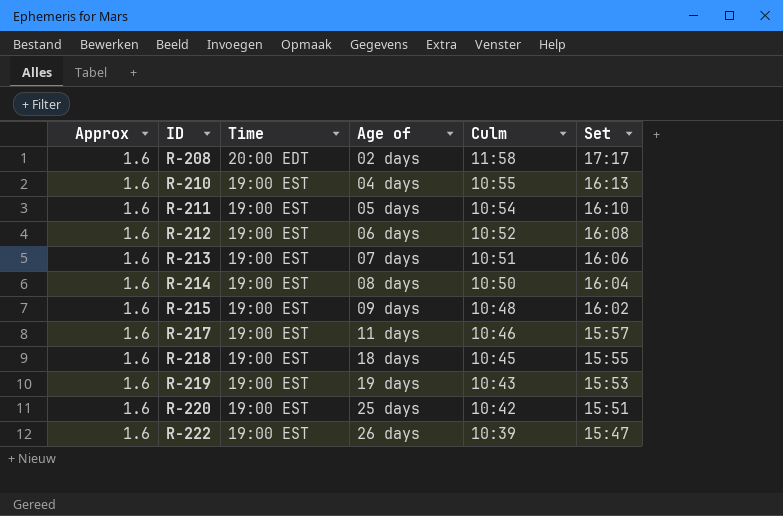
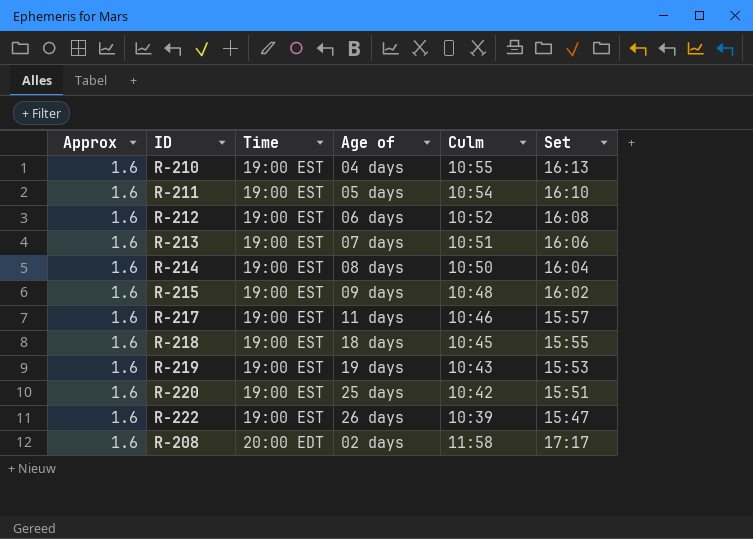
row order: ID ascending -> Time ascending

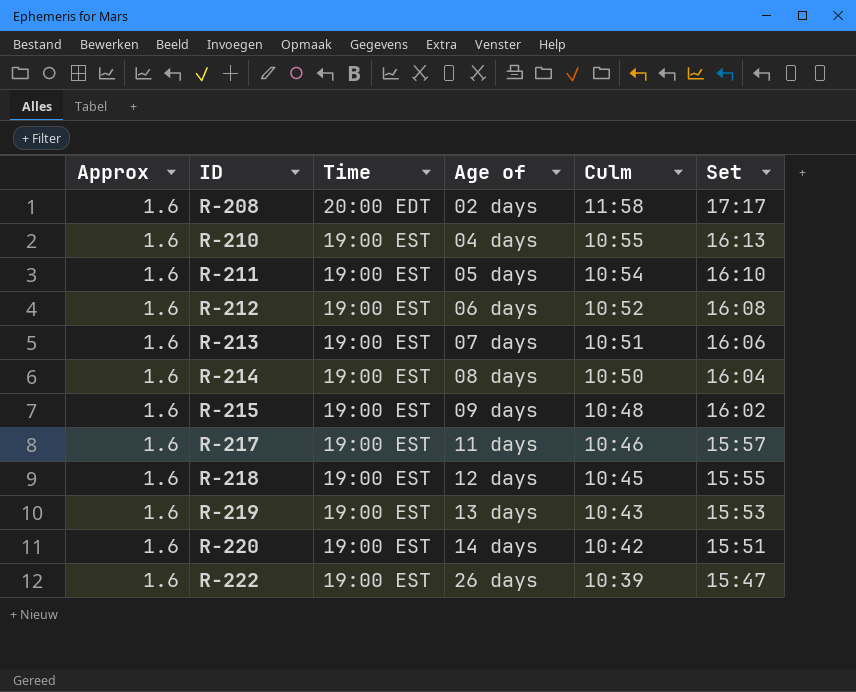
row order: Time ascending -> ID ascending
R-218 | Age of: 18 days -> 12 days
R-219 | Age of: 19 days -> 13 days
R-220 | Age of: 25 days -> 14 days

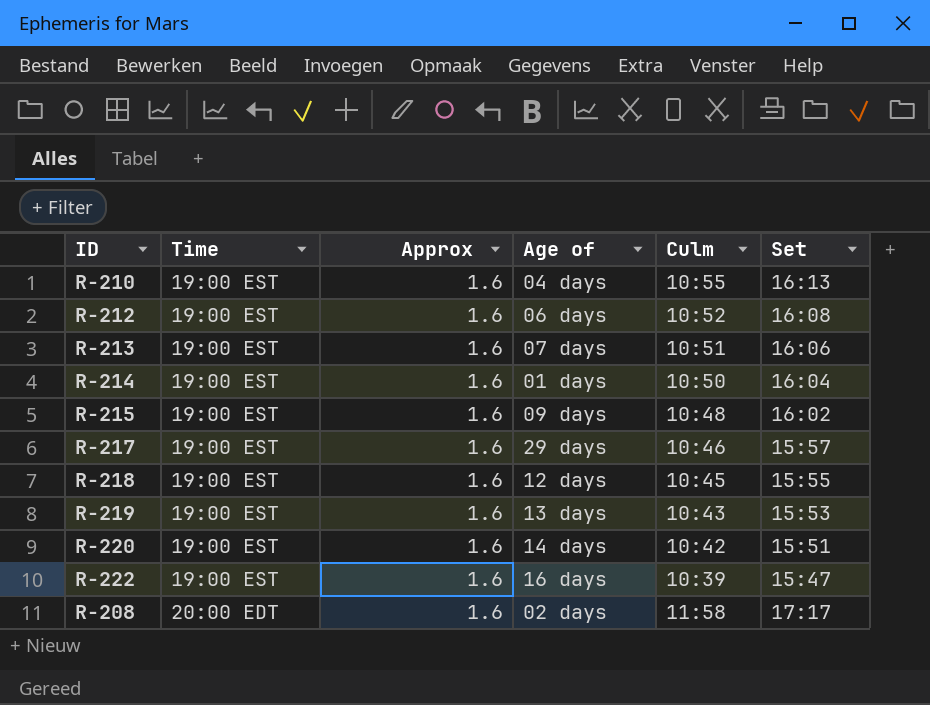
row order: ID ascending -> Time ascending
column Approx | position: 1 -> 3
row R-211: 1.6 | 19:00 EST | 05 days | 10:54 | 16:10 -> none
R-214 | Age of: 08 days -> 01 days
R-217 | Age of: 11 days -> 29 days
R-222 | Age of: 26 days -> 16 days

